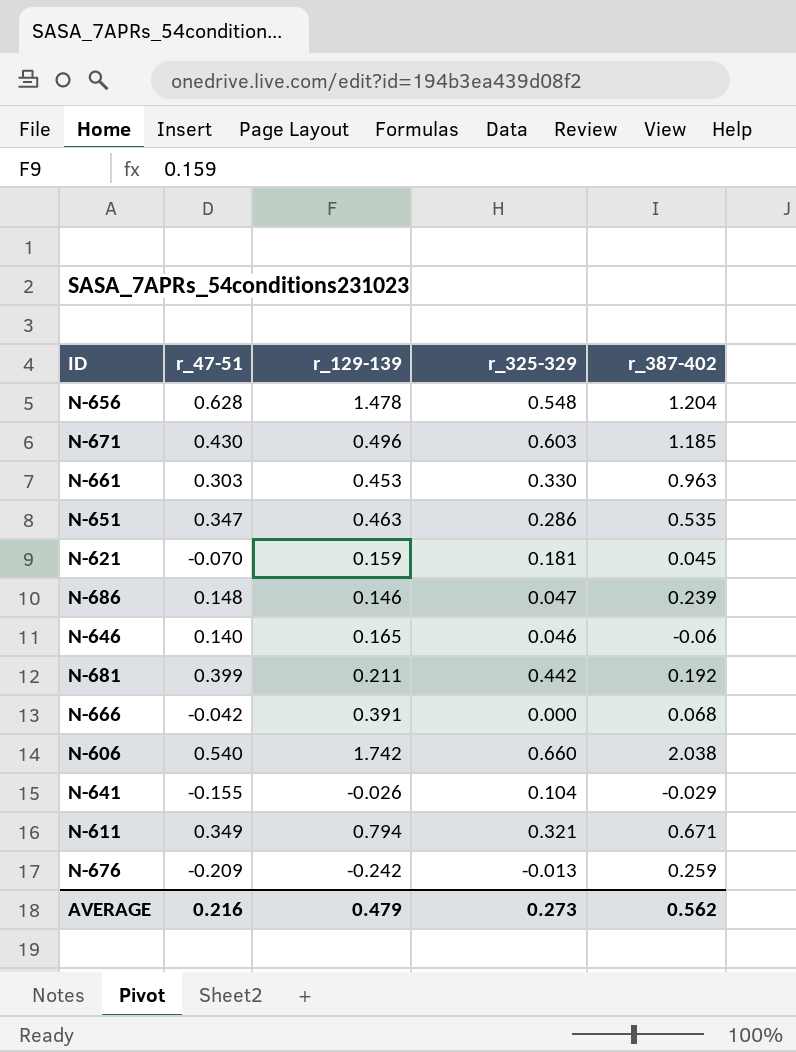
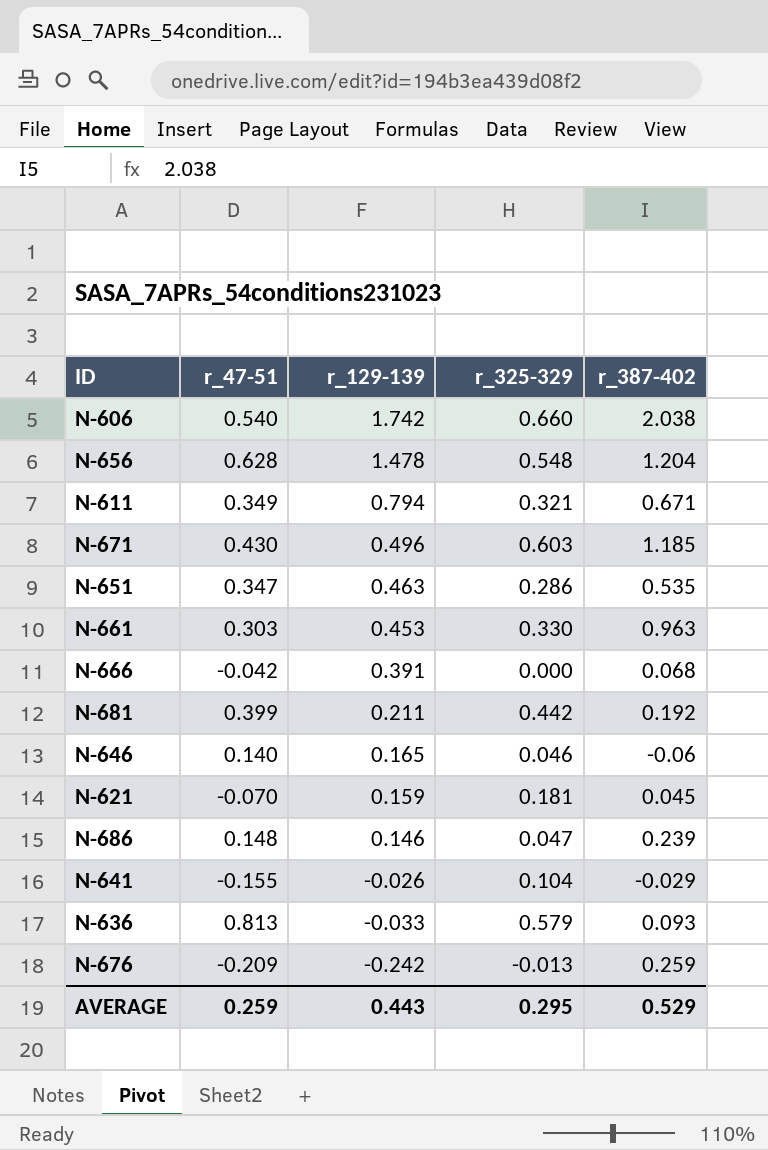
row order: none -> r_129-139 descending
row N-636: none -> 0.813 | -0.033 | 0.579 | 0.093
AVERAGE | r_47-51: 0.216 -> 0.259
AVERAGE | r_129-139: 0.479 -> 0.443
AVERAGE | r_325-329: 0.273 -> 0.295
AVERAGE | r_387-402: 0.562 -> 0.529

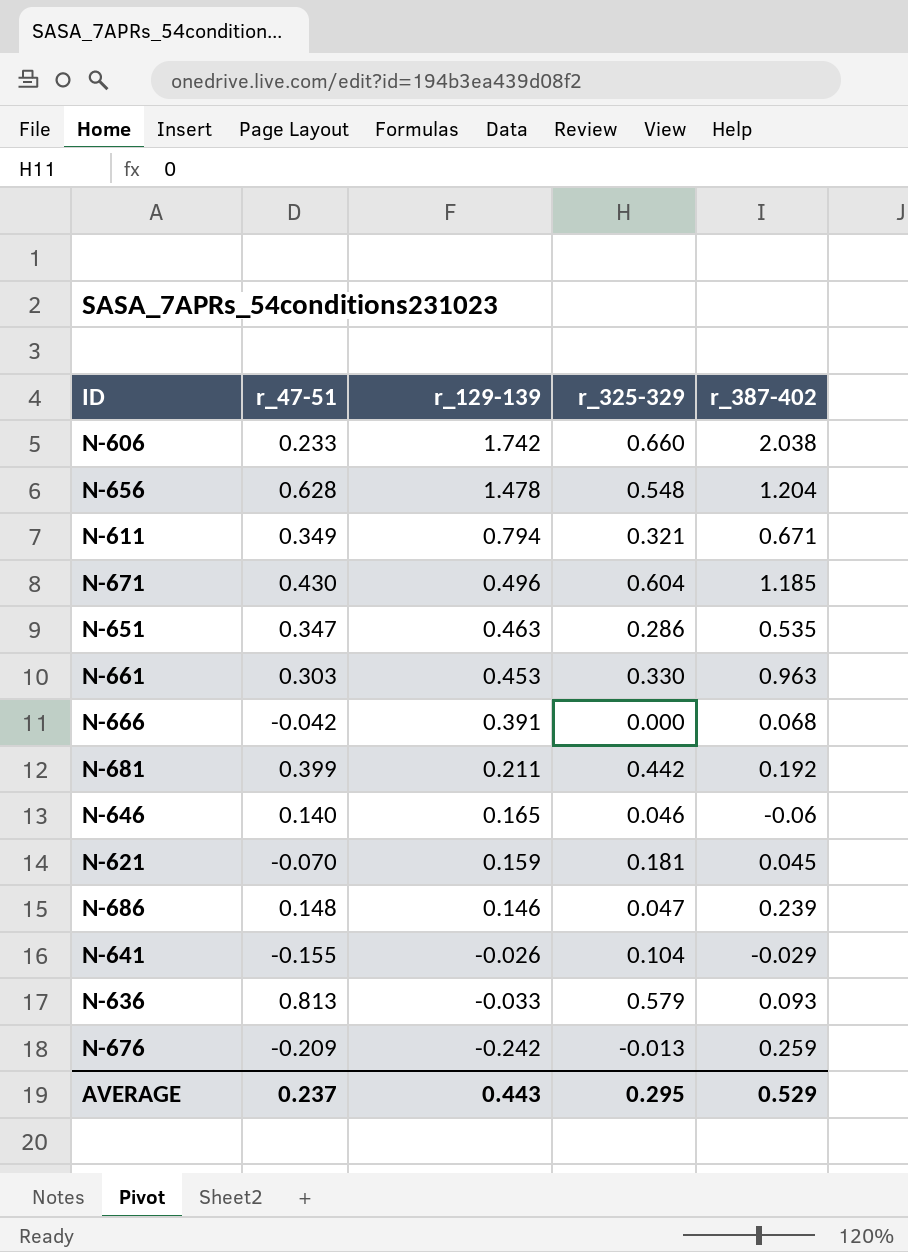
N-606 | r_47-51: 0.540 -> 0.233
N-671 | r_325-329: 0.603 -> 0.604
AVERAGE | r_47-51: 0.259 -> 0.237

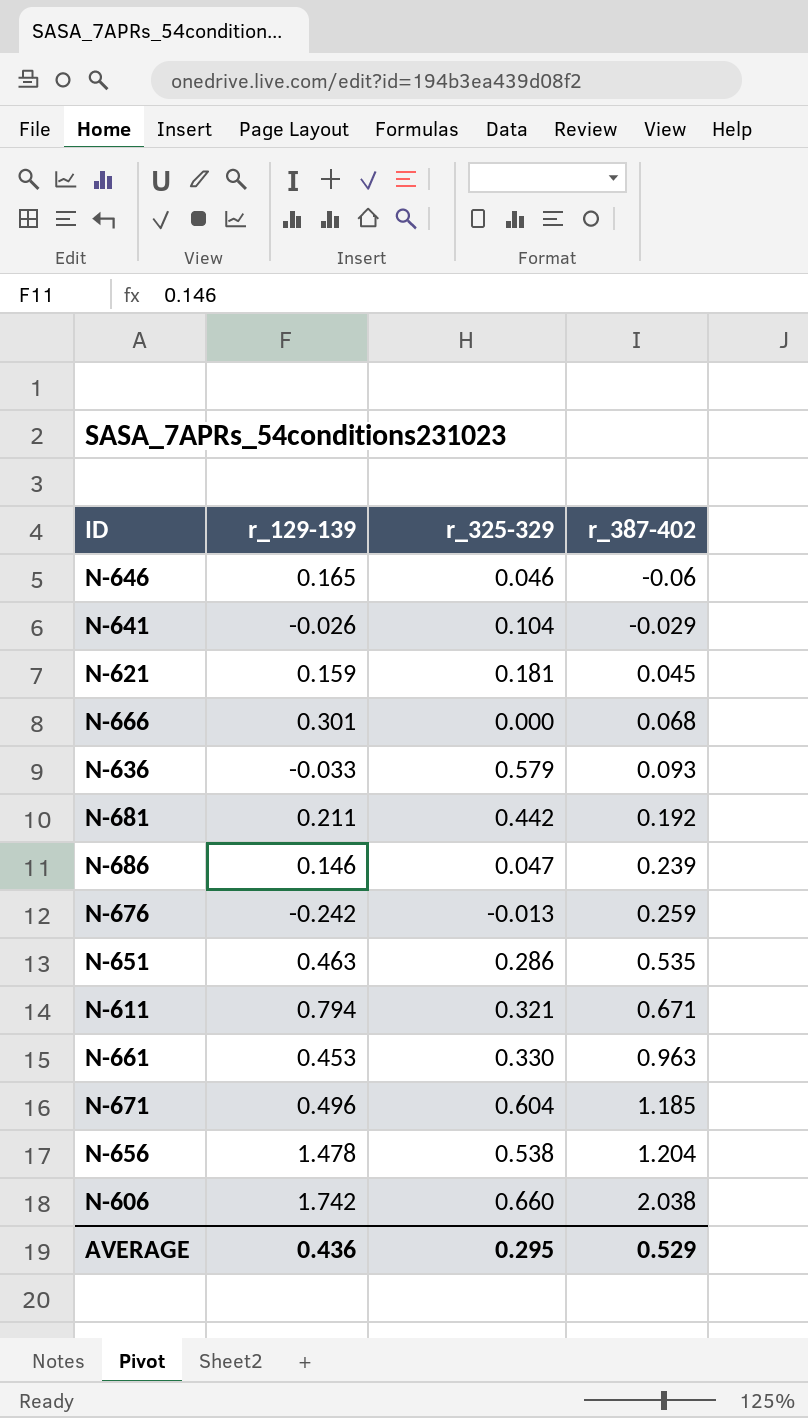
row order: r_129-139 descending -> r_387-402 ascending
column r_47-51 | position: 2 -> none
N-666 | r_129-139: 0.391 -> 0.301
N-656 | r_325-329: 0.548 -> 0.538
AVERAGE | r_129-139: 0.443 -> 0.436

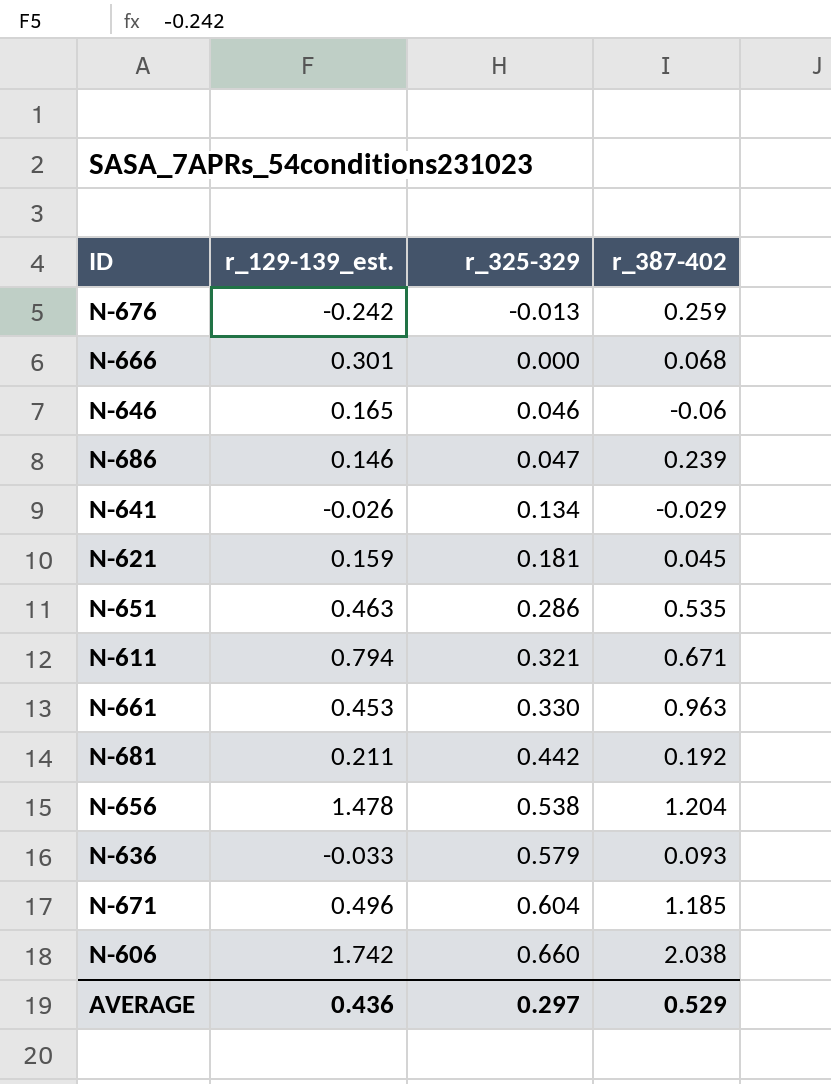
row order: r_387-402 ascending -> r_325-329 ascending
column name: r_129-139 -> r_129-139_est.
N-641 | r_325-329: 0.104 -> 0.134
AVERAGE | r_325-329: 0.295 -> 0.297

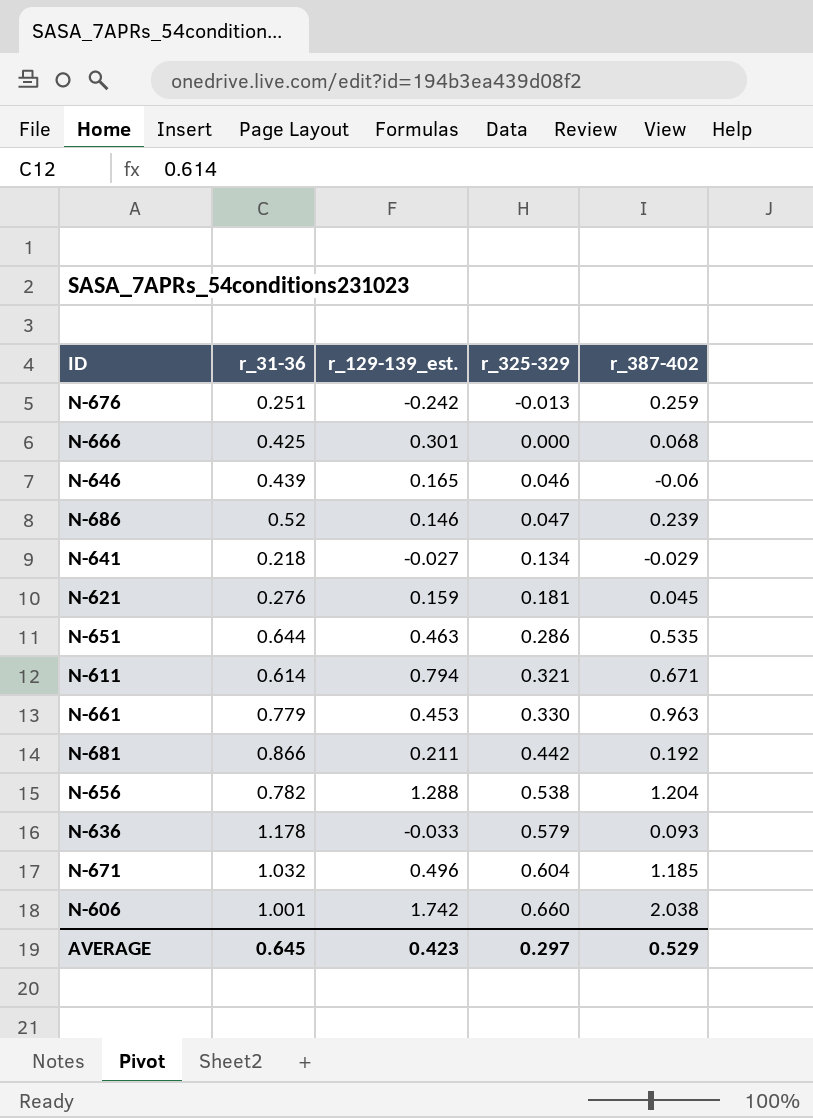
column r_31-36 | position: none -> 2
N-641 | r_129-139_est.: -0.026 -> -0.027
N-656 | r_129-139_est.: 1.478 -> 1.288
AVERAGE | r_129-139_est.: 0.436 -> 0.423

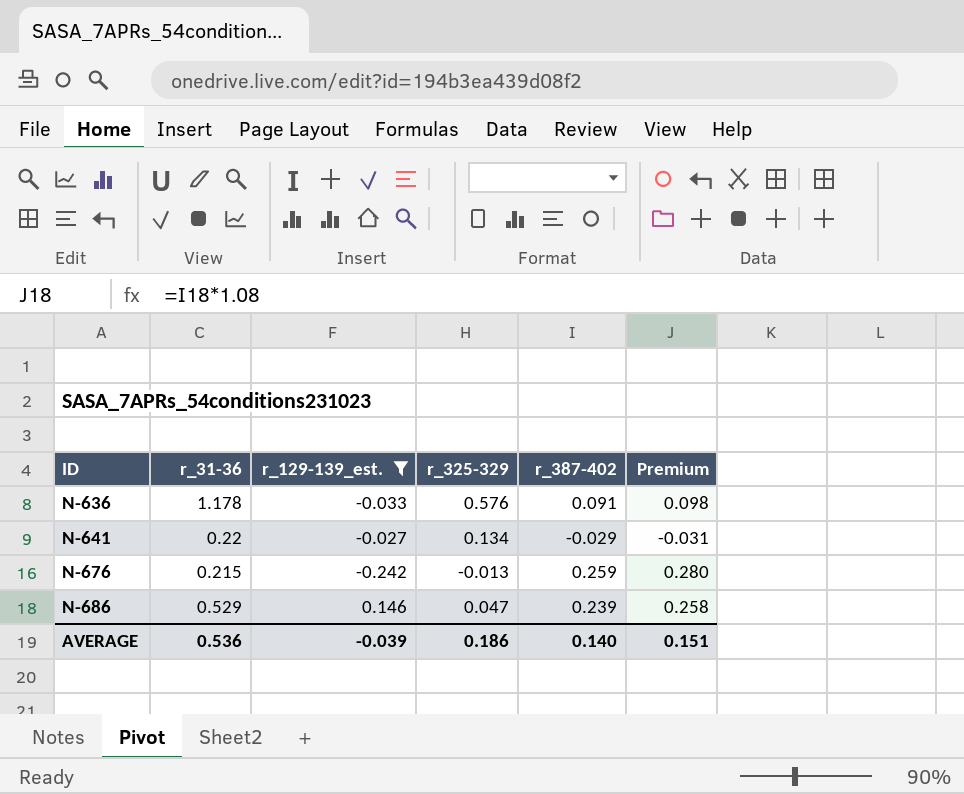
filter: none -> r_129-139_est. <= 0.146
row order: r_325-329 ascending -> ID ascending
column Premium | formula: none -> [r_387-402] * 1.08
N-636 | r_325-329: 0.579 -> 0.576
N-636 | r_387-402: 0.093 -> 0.091
N-641 | r_31-36: 0.218 -> 0.22
N-676 | r_31-36: 0.251 -> 0.215
N-686 | r_31-36: 0.52 -> 0.529
AVERAGE | r_31-36: 0.645 -> 0.536
AVERAGE | r_129-139_est.: 0.423 -> -0.039
AVERAGE | r_325-329: 0.297 -> 0.186
AVERAGE | r_387-402: 0.529 -> 0.140

